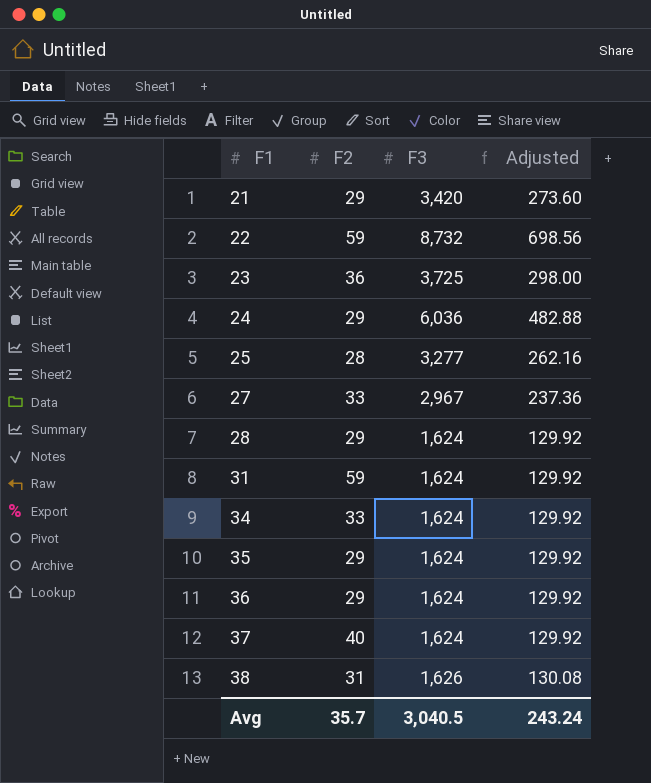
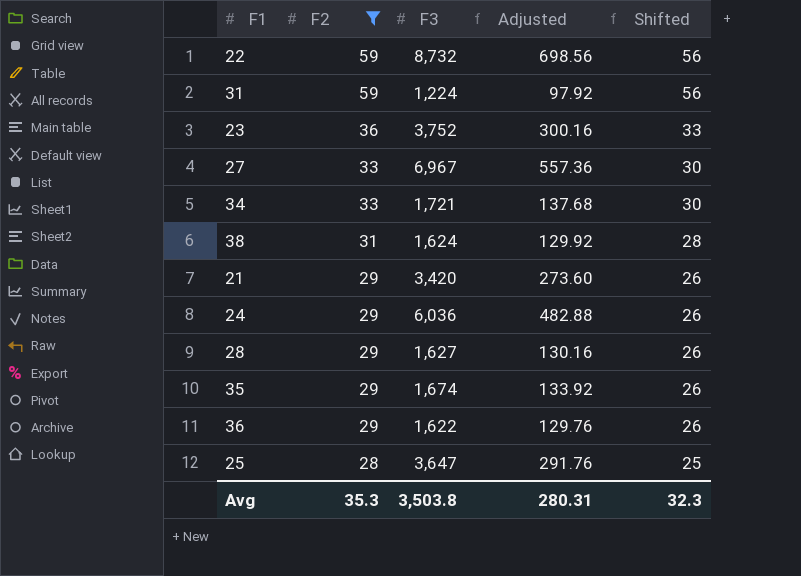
filter: none -> F2 != 40
row order: F1 ascending -> F2 descending
column Shifted | formula: none -> [F2] - 3
31 | F3: 1,624 -> 1,224
31 | Adjusted: 129.92 -> 97.92
23 | F3: 3,725 -> 3,752
23 | Adjusted: 298.00 -> 300.16
27 | F3: 2,967 -> 6,967
27 | Adjusted: 237.36 -> 557.36
34 | F3: 1,624 -> 1,721
34 | Adjusted: 129.92 -> 137.68
38 | F3: 1,626 -> 1,624
38 | Adjusted: 130.08 -> 129.92
28 | F3: 1,624 -> 1,627
28 | Adjusted: 129.92 -> 130.16
35 | F3: 1,624 -> 1,674
35 | Adjusted: 129.92 -> 133.92
36 | F3: 1,624 -> 1,622
36 | Adjusted: 129.92 -> 129.76
25 | F3: 3,277 -> 3,647
25 | Adjusted: 262.16 -> 291.76
Avg | F2: 35.7 -> 35.3
Avg | F3: 3,040.5 -> 3,503.8
Avg | Adjusted: 243.24 -> 280.31

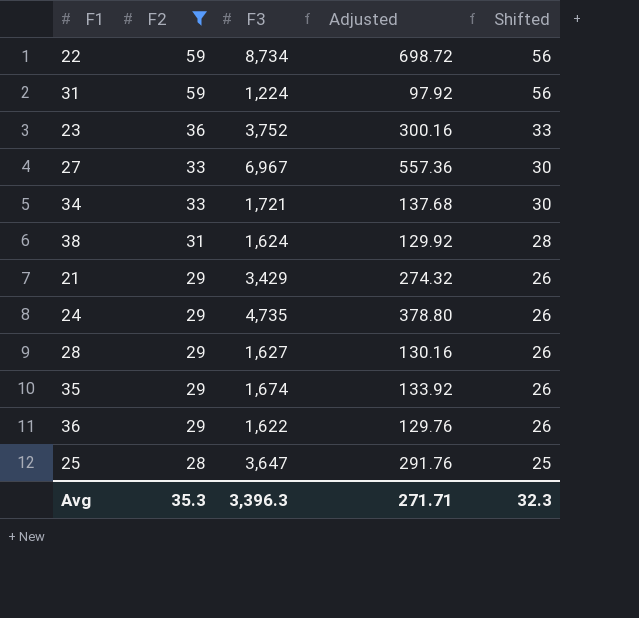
22 | F3: 8,732 -> 8,734
22 | Adjusted: 698.56 -> 698.72
21 | F3: 3,420 -> 3,429
21 | Adjusted: 273.60 -> 274.32
24 | F3: 6,036 -> 4,735
24 | Adjusted: 482.88 -> 378.80
Avg | F3: 3,503.8 -> 3,396.3
Avg | Adjusted: 280.31 -> 271.71

